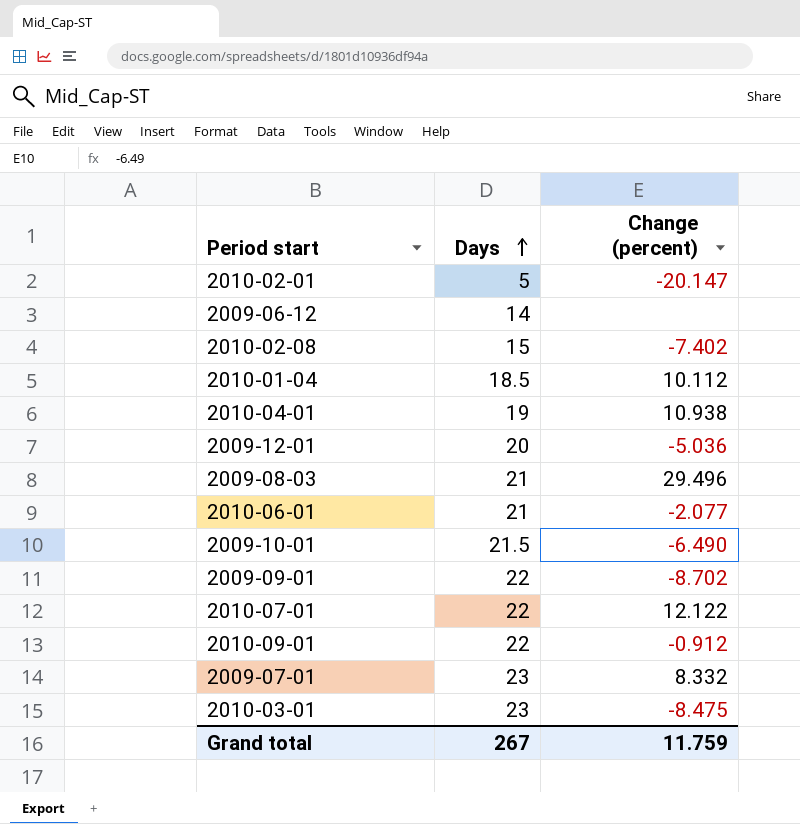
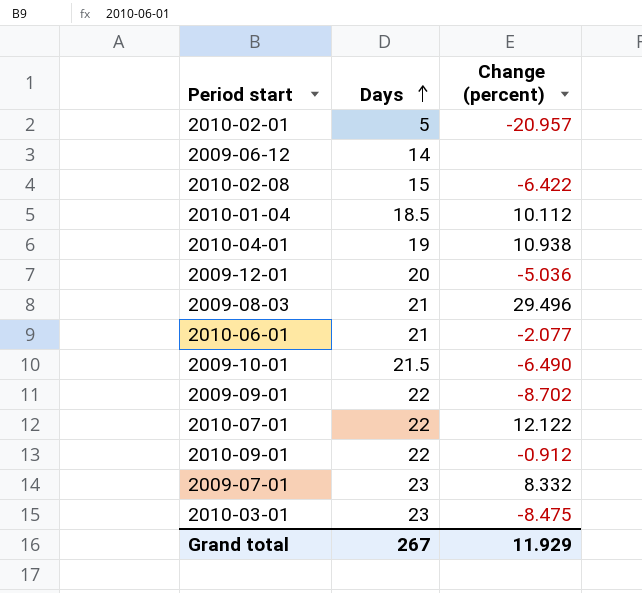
2010-02-01 | Change (percent): -20.147 -> -20.957
2010-02-08 | Change (percent): -7.402 -> -6.422
Grand total | Change (percent): 11.759 -> 11.929

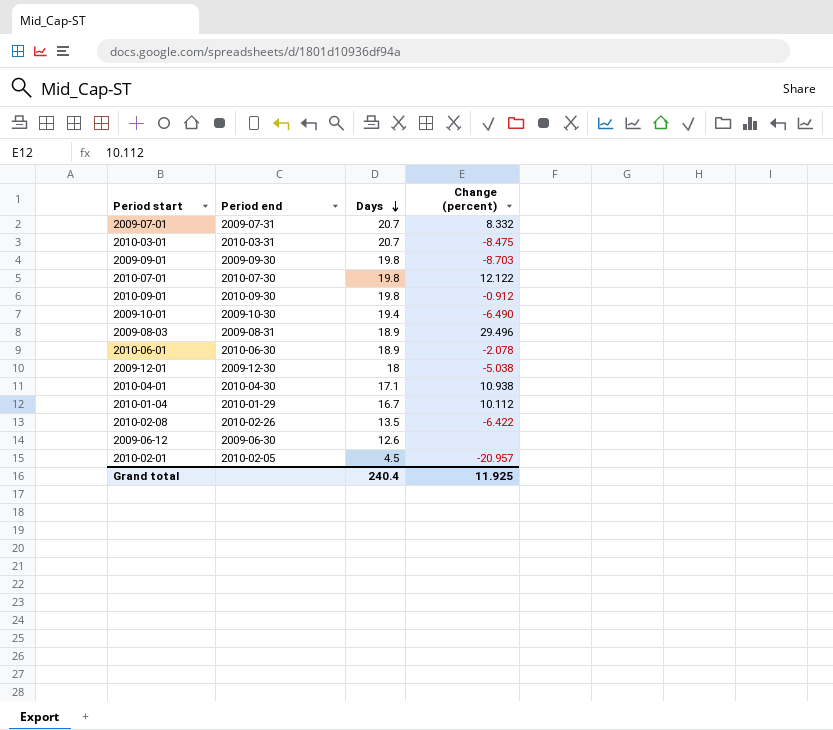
row order: Days ascending -> Days descending
column Period end | position: none -> 2
2009-07-01 | Days: 23 -> 20.7
2010-03-01 | Days: 23 -> 20.7
2009-09-01 | Days: 22 -> 19.8
2009-09-01 | Change (percent): -8.702 -> -8.703
2010-07-01 | Days: 22 -> 19.8
2010-09-01 | Days: 22 -> 19.8
2009-10-01 | Days: 21.5 -> 19.4
2009-08-03 | Days: 21 -> 18.9
2010-06-01 | Days: 21 -> 18.9
2010-06-01 | Change (percent): -2.077 -> -2.078
2009-12-01 | Days: 20 -> 18
2009-12-01 | Change (percent): -5.036 -> -5.038
2010-04-01 | Days: 19 -> 17.1
2010-01-04 | Days: 18.5 -> 16.7
2010-02-08 | Days: 15 -> 13.5
2009-06-12 | Days: 14 -> 12.6
2010-02-01 | Days: 5 -> 4.5
Grand total | Days: 267 -> 240.4
Grand total | Change (percent): 11.929 -> 11.925

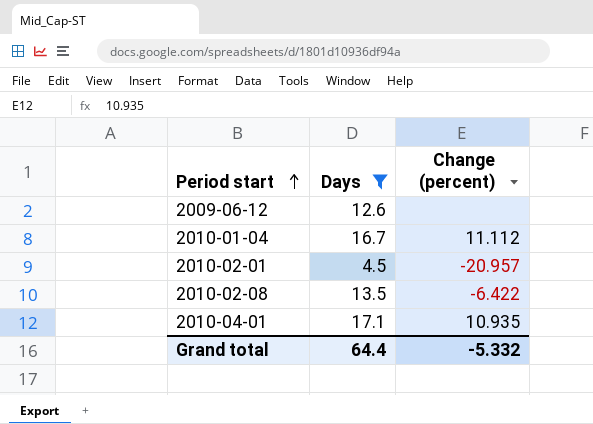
filter: none -> Days <= 17.1
row order: Days descending -> Period start ascending
column Period end | position: 2 -> none
2010-01-04 | Change (percent): 10.112 -> 11.112
2010-04-01 | Change (percent): 10.938 -> 10.935
Grand total | Days: 240.4 -> 64.4
Grand total | Change (percent): 11.925 -> -5.332

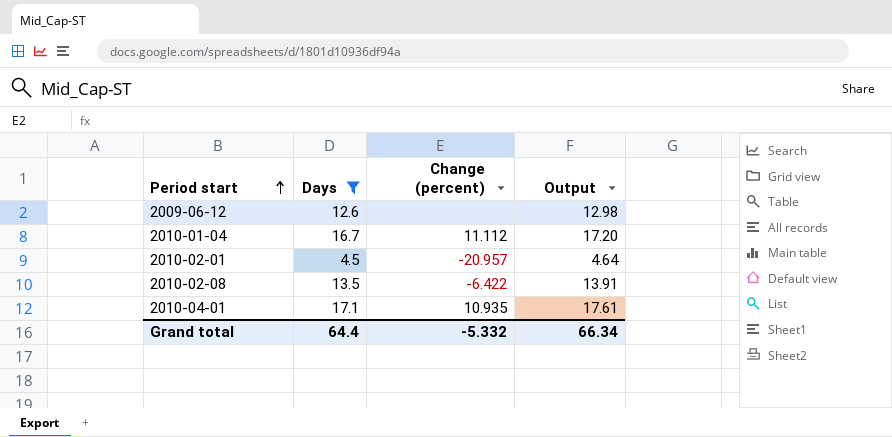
column Output | formula: none -> [Days] * 1.03

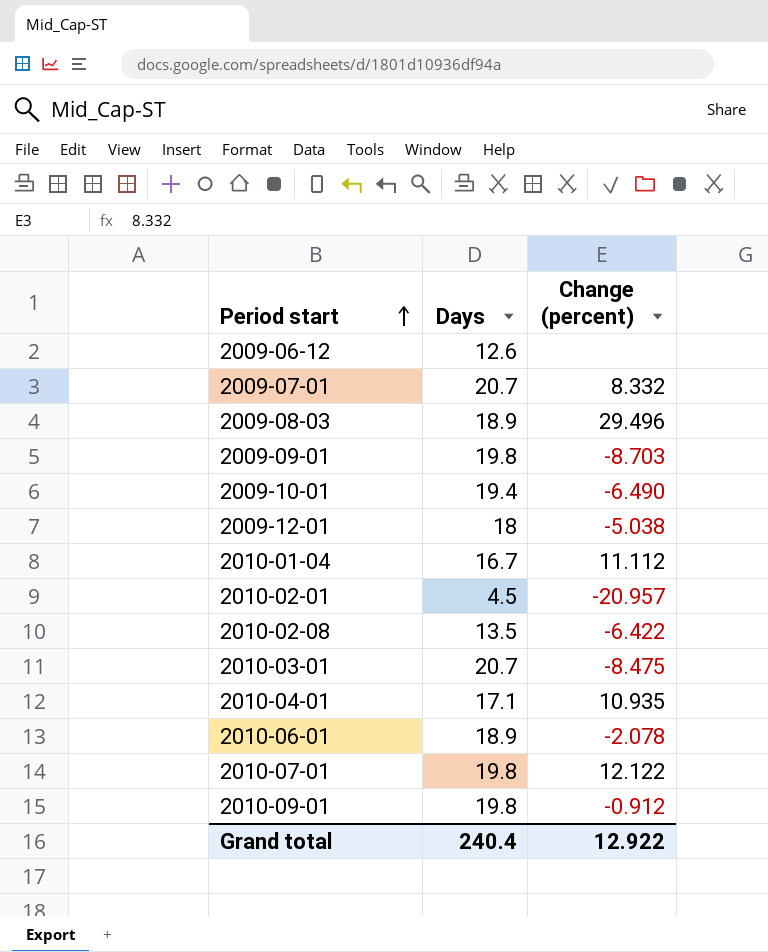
filter: Days <= 17.1 -> none
column Output | formula: [Days] * 1.03 -> none
Grand total | Days: 64.4 -> 240.4
Grand total | Change (percent): -5.332 -> 12.922

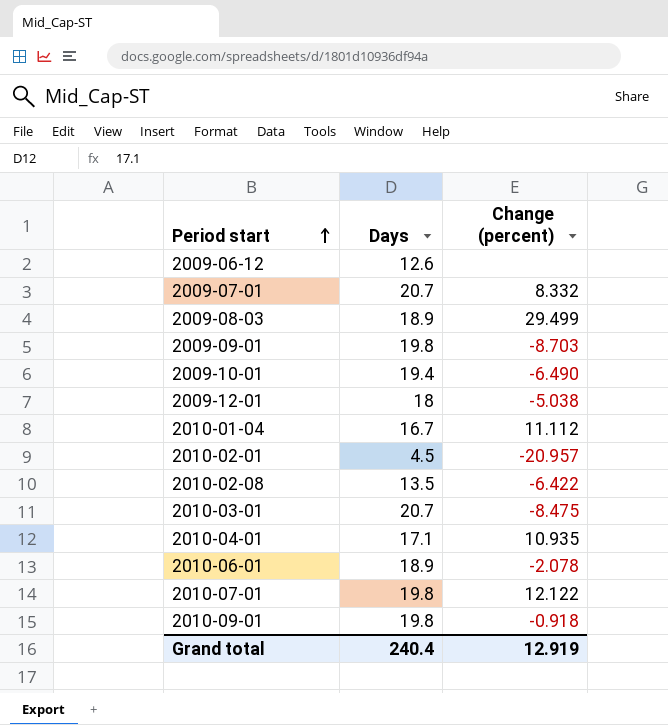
2009-08-03 | Change (percent): 29.496 -> 29.499
2010-09-01 | Change (percent): -0.912 -> -0.918
Grand total | Change (percent): 12.922 -> 12.919

